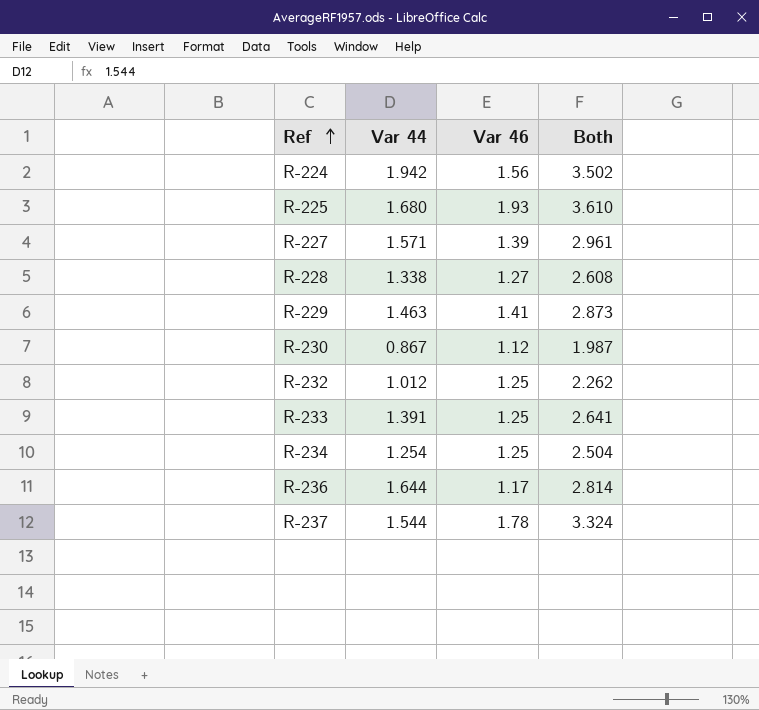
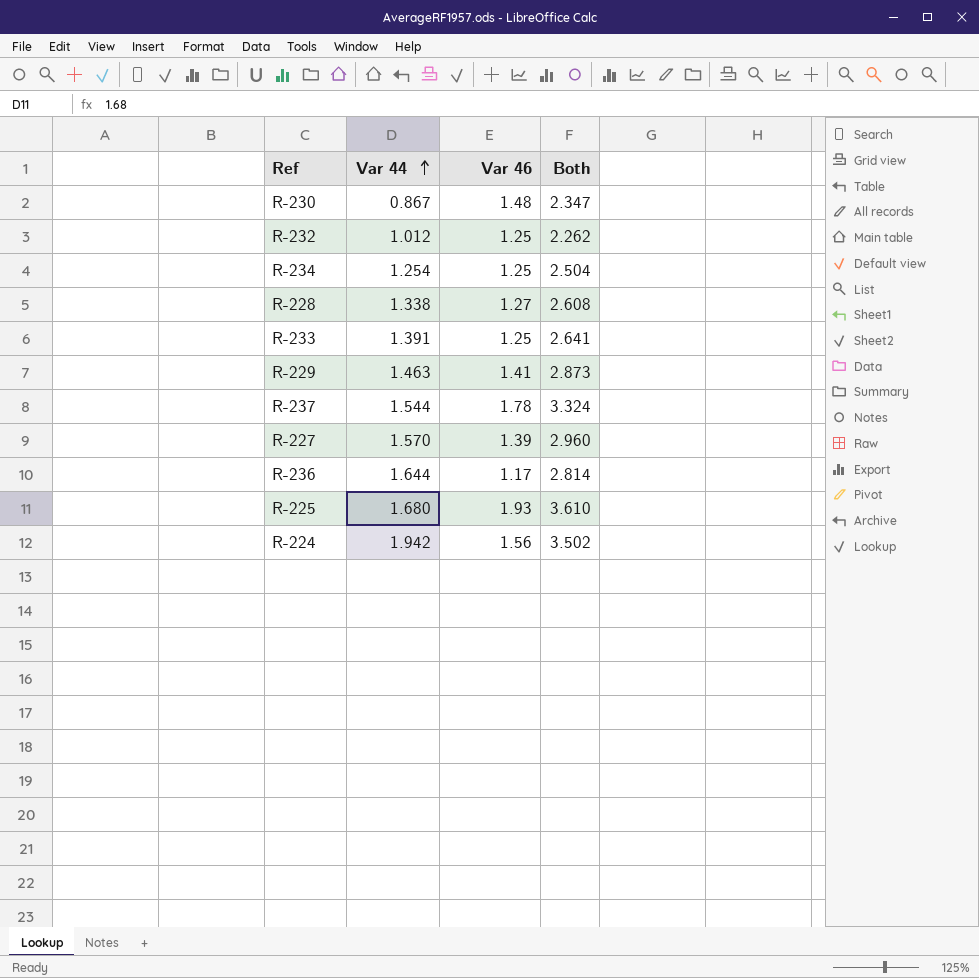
row order: Ref ascending -> Var 44 ascending
R-230 | Var 46: 1.12 -> 1.48
R-230 | Both: 1.987 -> 2.347
R-227 | Var 44: 1.571 -> 1.570
R-227 | Both: 2.961 -> 2.960

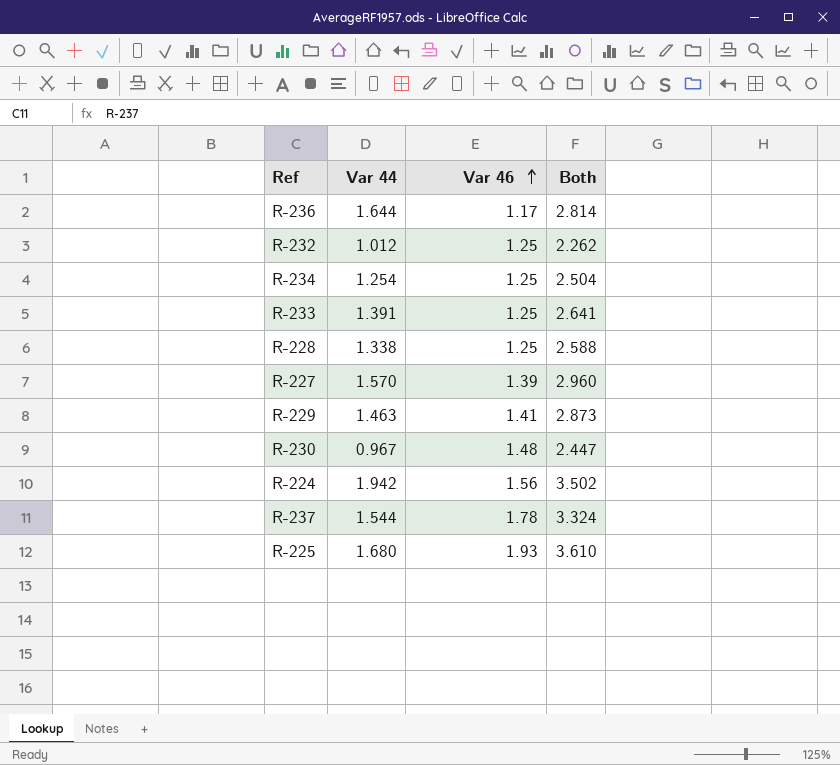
row order: Var 44 ascending -> Var 46 ascending
R-228 | Var 46: 1.27 -> 1.25
R-228 | Both: 2.608 -> 2.588
R-230 | Var 44: 0.867 -> 0.967
R-230 | Both: 2.347 -> 2.447

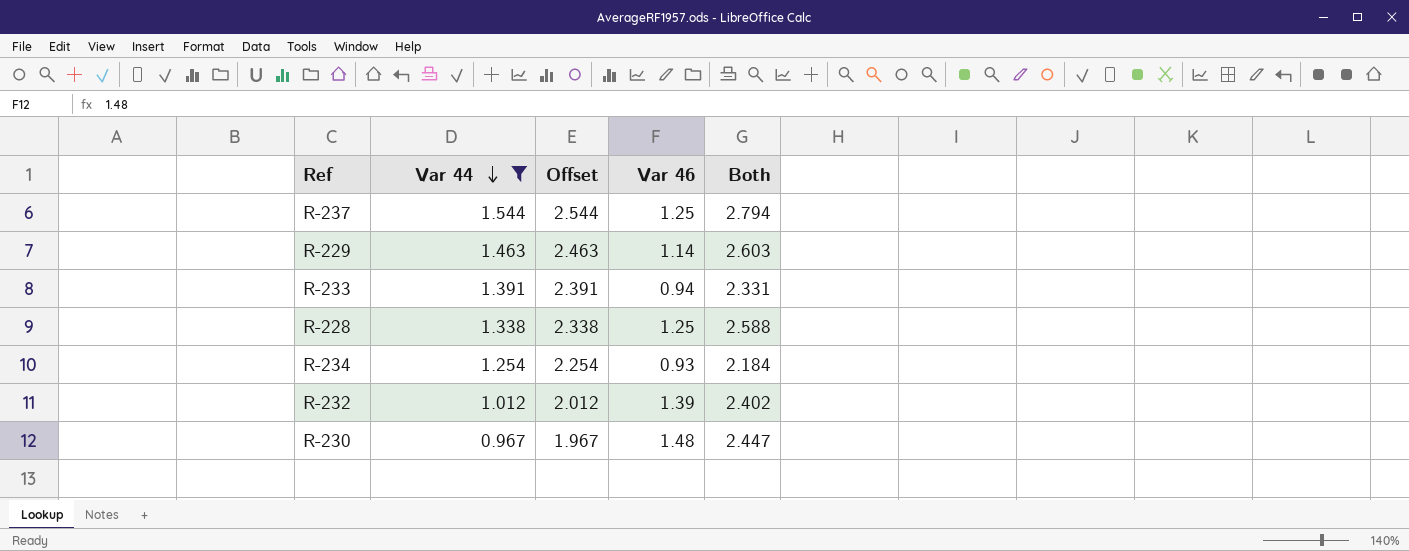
filter: none -> Var 44 <= 1.544
row order: Var 46 ascending -> Var 44 descending
column Offset | formula: none -> [Var 44] + 1
R-237 | Var 46: 1.78 -> 1.25
R-237 | Both: 3.324 -> 2.794
R-229 | Var 46: 1.41 -> 1.14
R-229 | Both: 2.873 -> 2.603
R-233 | Var 46: 1.25 -> 0.94
R-233 | Both: 2.641 -> 2.331
R-234 | Var 46: 1.25 -> 0.93
R-234 | Both: 2.504 -> 2.184
R-232 | Var 46: 1.25 -> 1.39
R-232 | Both: 2.262 -> 2.402

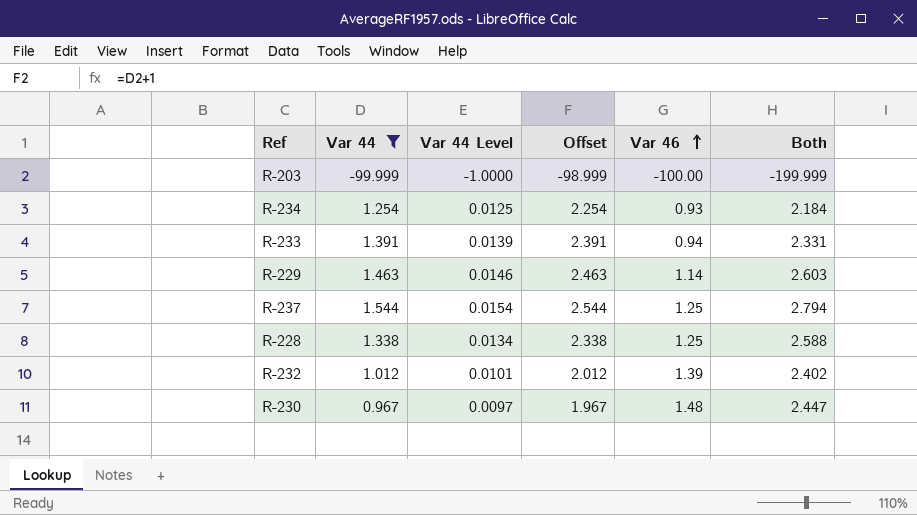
row order: Var 44 descending -> Var 46 ascending
column Var 44 Level | formula: none -> [Var 44] * 0.01
row R-203: none -> -99.999 | -1.0000 | -98.999 | -100.00 | -199.999

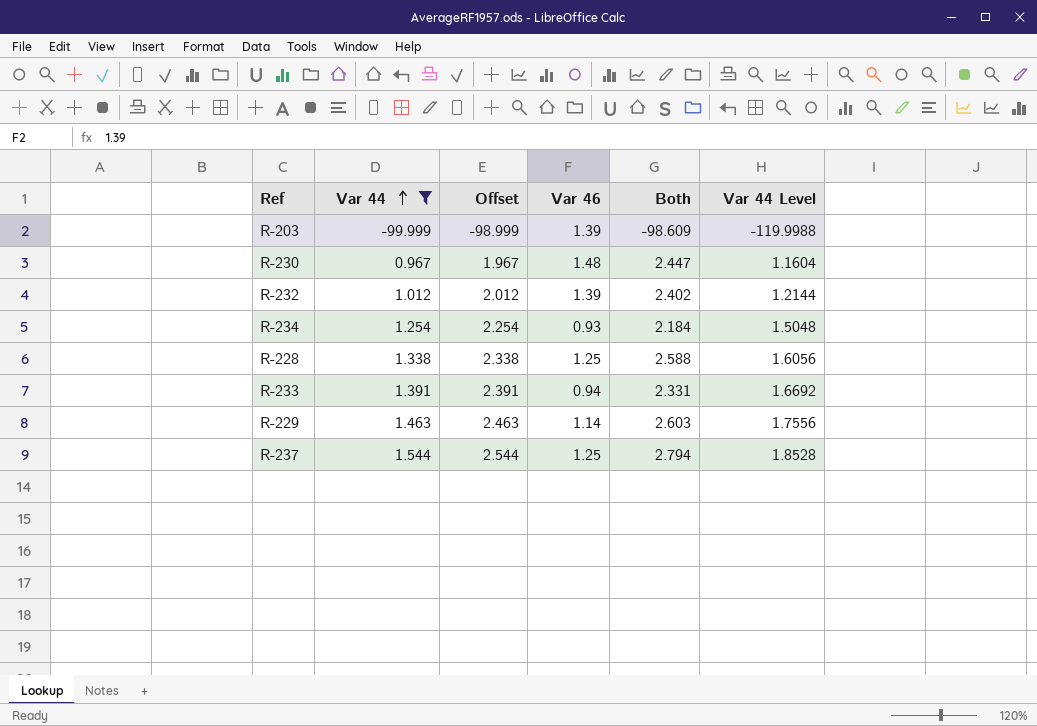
row order: Var 46 ascending -> Var 44 ascending
column Var 44 Level | formula: [Var 44] * 0.01 -> [Var 44] * 1.2
column Var 44 Level | position: 3 -> 6
R-203 | Var 46: -100.00 -> 1.39
R-203 | Both: -199.999 -> -98.609

